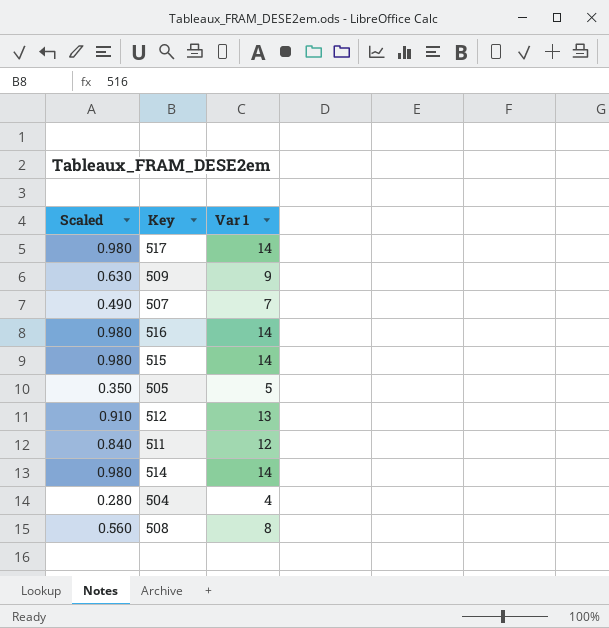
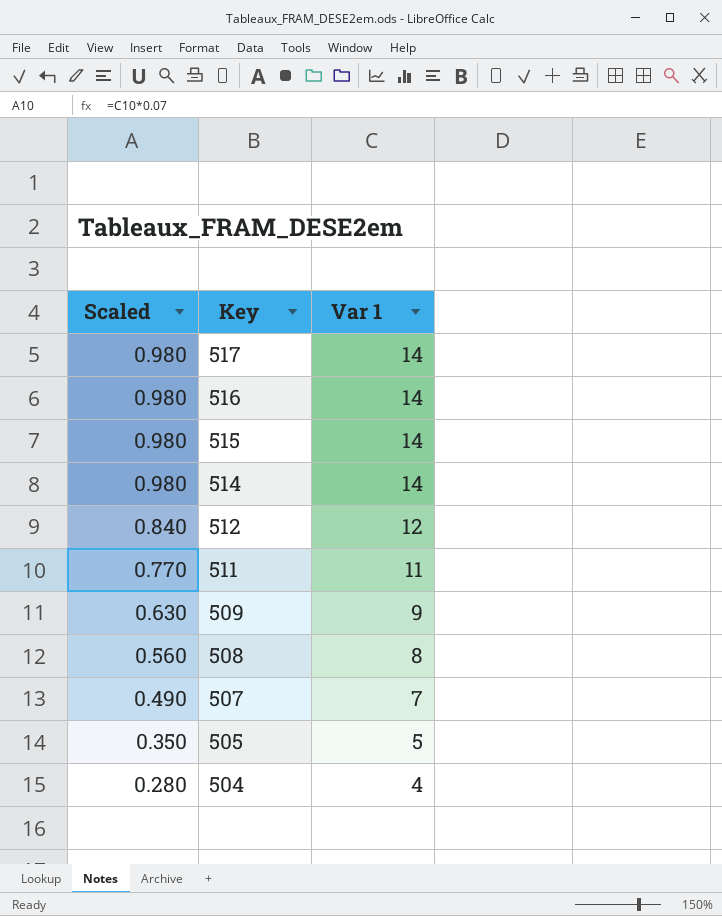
row order: none -> Scaled descending
512 | Scaled: 0.910 -> 0.840
512 | Var 1: 13 -> 12
511 | Scaled: 0.840 -> 0.770
511 | Var 1: 12 -> 11

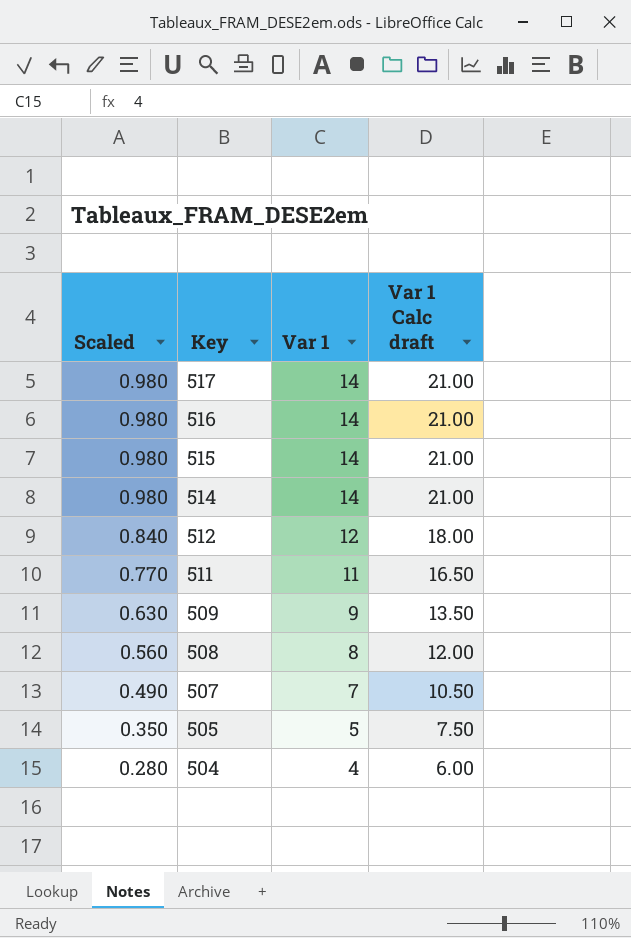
column Var 1 Calc draft | formula: none -> [Var 1] * 1.5

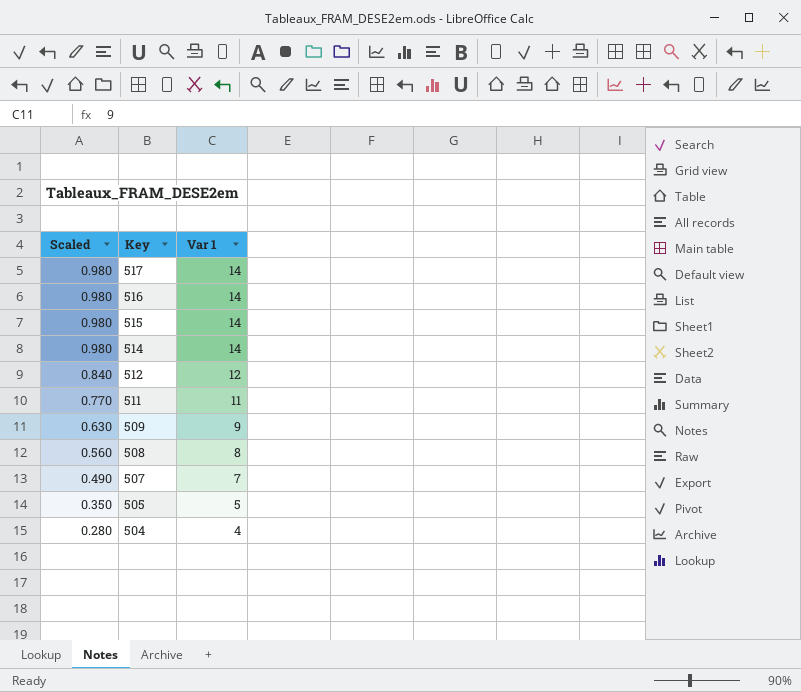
column Var 1 Calc draft | formula: [Var 1] * 1.5 -> none

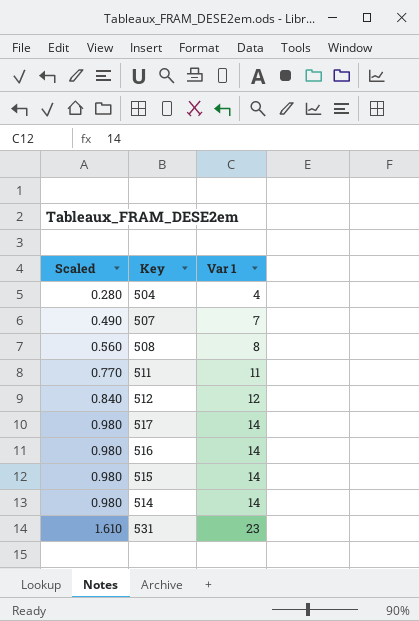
row order: Scaled descending -> Scaled ascending
row 509: 0.630 | 9 -> none
row 505: 0.350 | 5 -> none
row 531: none -> 1.610 | 23

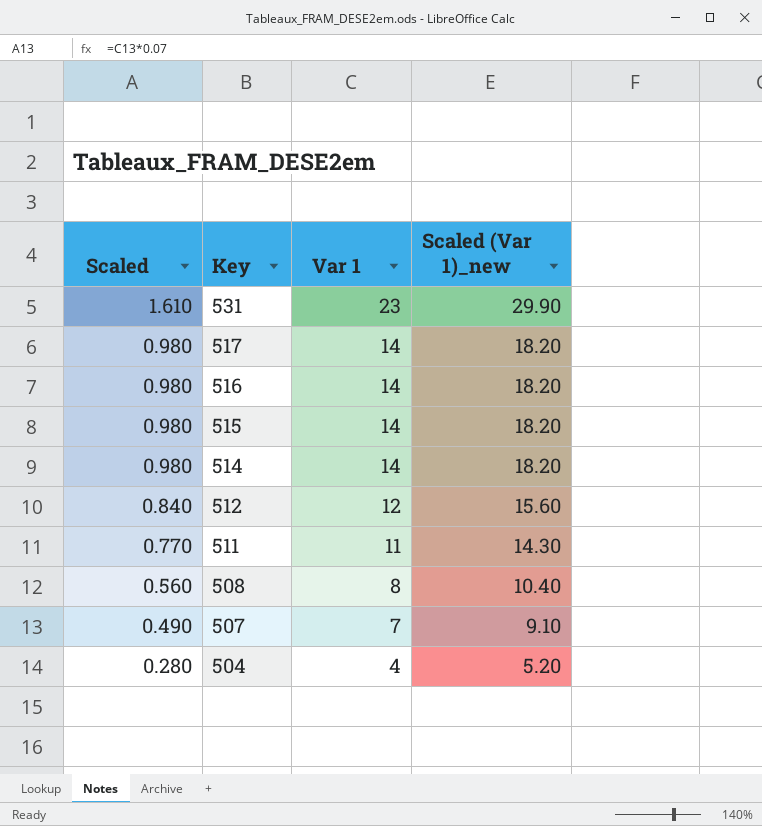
row order: Scaled ascending -> Scaled descending
column Scaled (Var 1)_new | formula: none -> [Var 1] * 1.3

